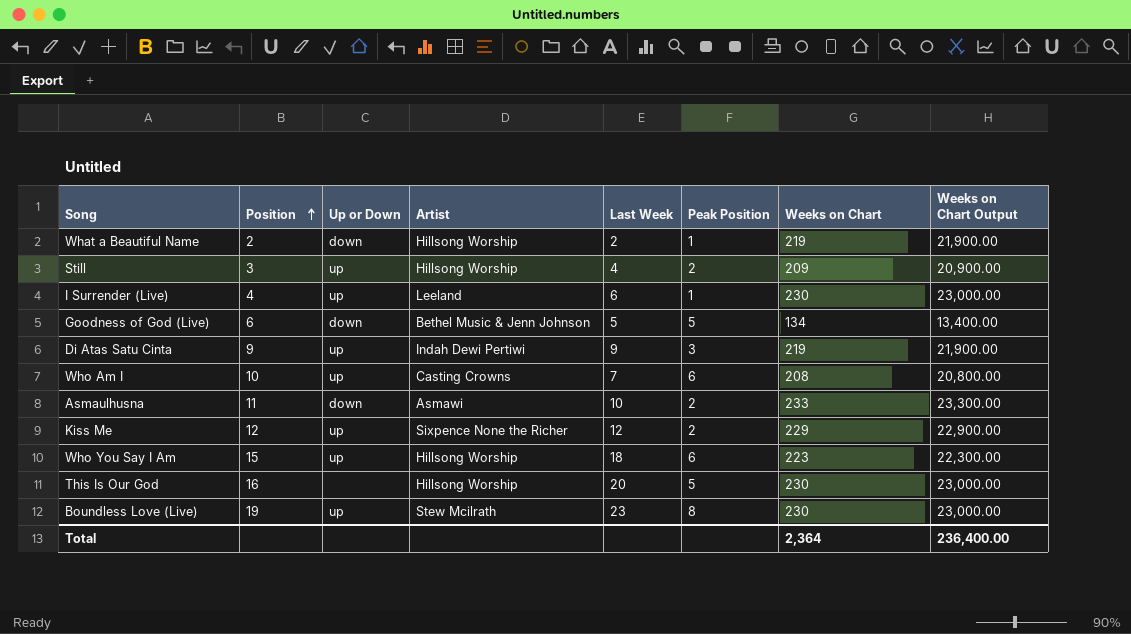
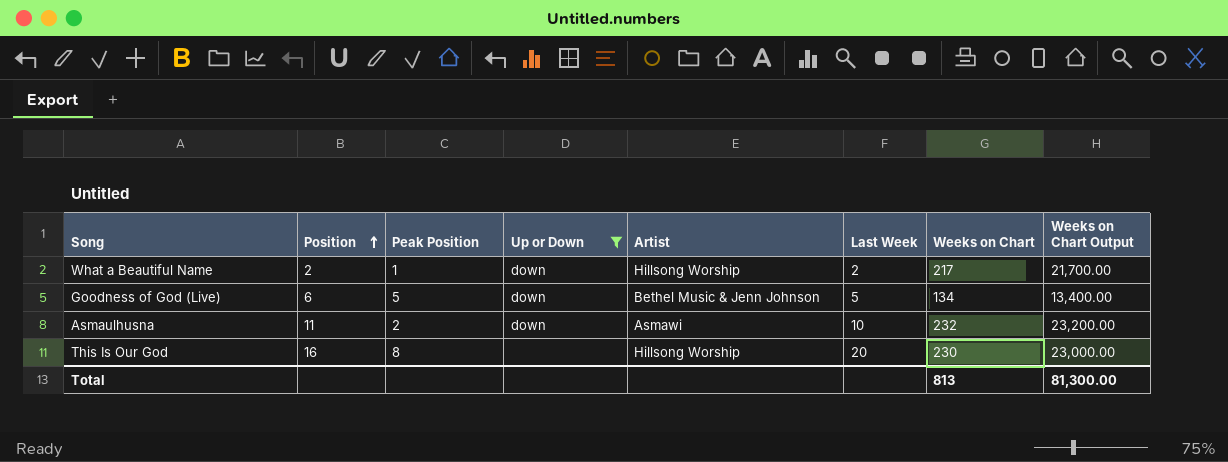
filter: none -> Up or Down != up
column Peak Position | position: 6 -> 3
What a Beautiful Name | Weeks on Chart: 219 -> 217
What a Beautiful Name | Weeks on Chart Output: 21,900.00 -> 21,700.00
Asmaulhusna | Weeks on Chart: 233 -> 232
Asmaulhusna | Weeks on Chart Output: 23,300.00 -> 23,200.00
This Is Our God | Peak Position: 5 -> 8
Total | Weeks on Chart: 2,364 -> 813
Total | Weeks on Chart Output: 236,400.00 -> 81,300.00

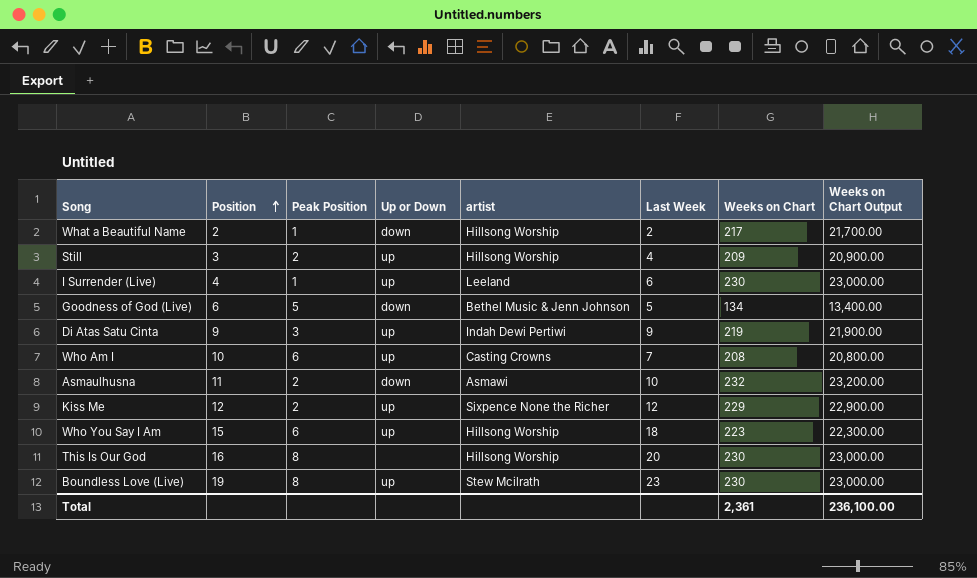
filter: Up or Down != up -> none
column name: Artist -> artist
Total | Weeks on Chart: 813 -> 2,361
Total | Weeks on Chart Output: 81,300.00 -> 236,100.00

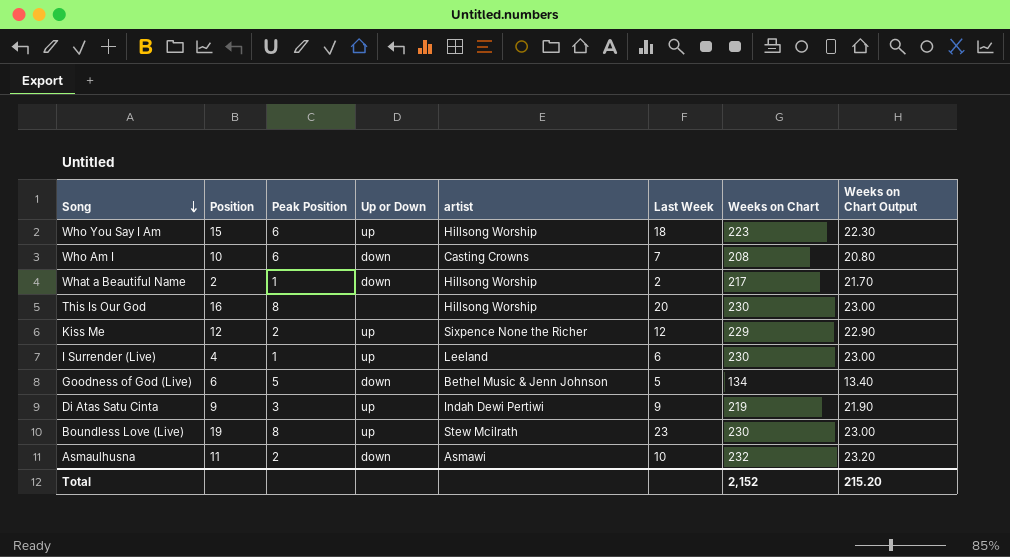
row order: Position ascending -> Song descending
column Weeks on Chart Output | formula: [Weeks on Chart] * 100 -> [Weeks on Chart] * 0.1
row Still: 3 | 2 | up | Hillsong Worship | 4 | 209 | 20,900.00 -> none
Who Am I | Up or Down: up -> down
Total | Weeks on Chart: 2,361 -> 2,152
Total | Weeks on Chart Output: 236,100.00 -> 215.20

